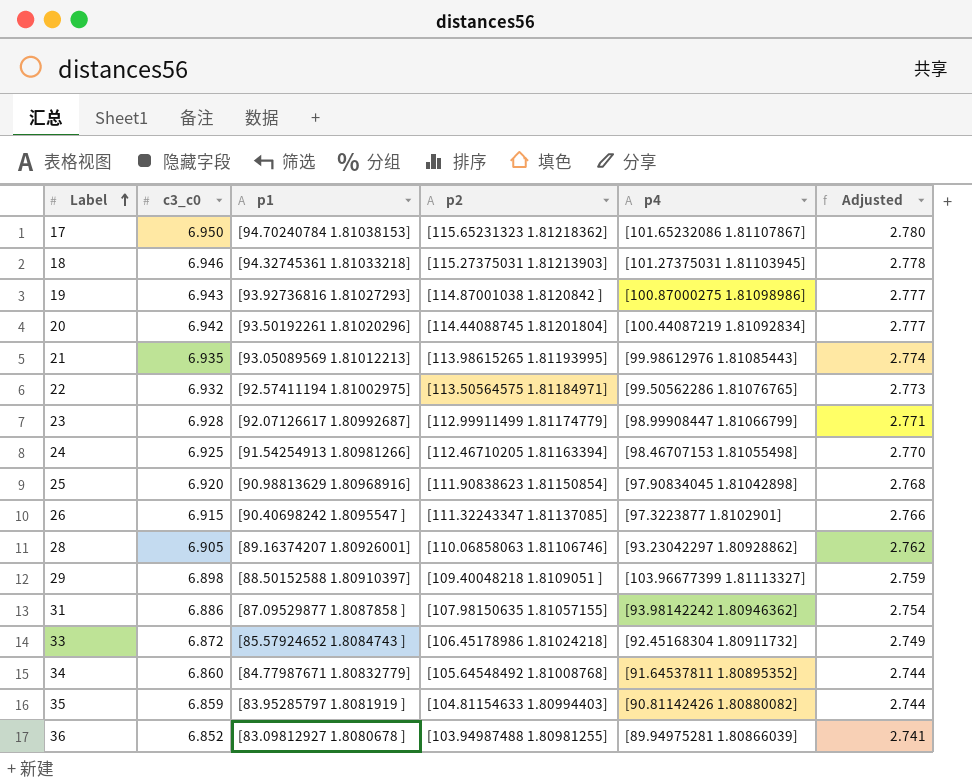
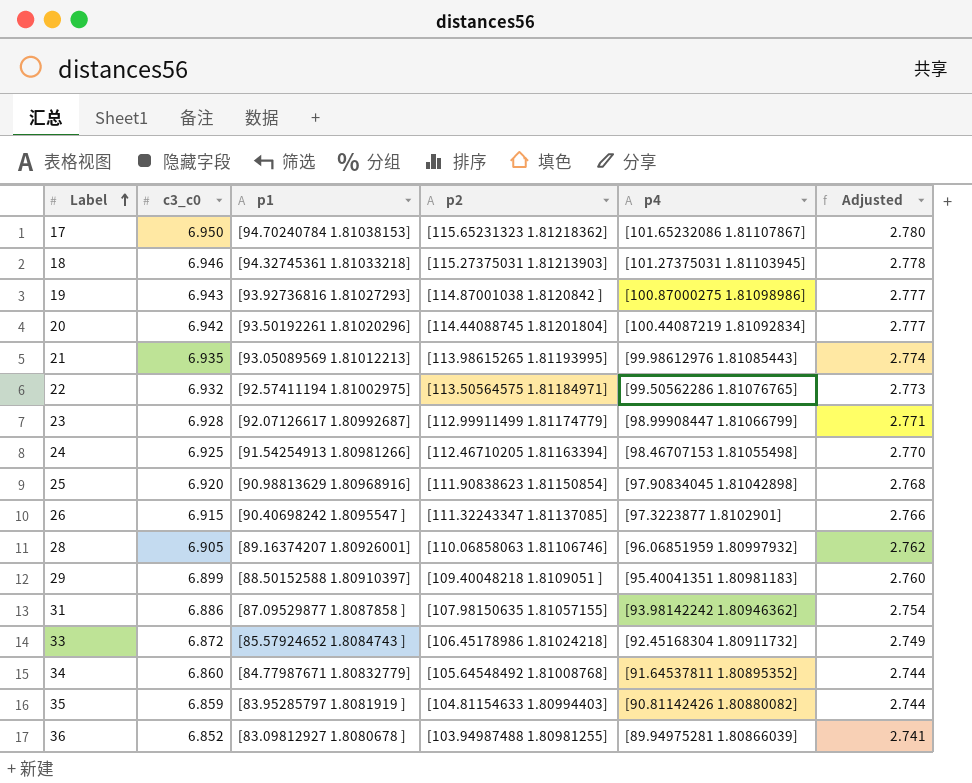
28 | p4: [93.23042297 1.80928862] -> [96.06851959 1.80997932]
29 | c3_c0: 6.898 -> 6.899
29 | p4: [103.96677399 1.81113327] -> [95.40041351 1.80981183]
29 | Adjusted: 2.759 -> 2.760

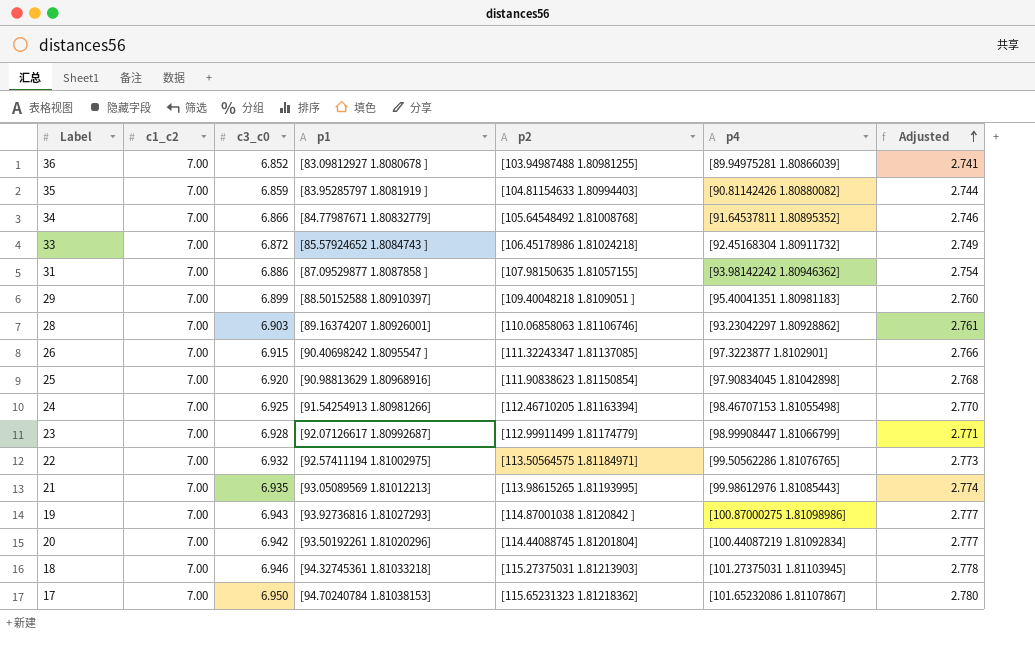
row order: Label ascending -> Adjusted ascending
column c1_c2 | position: none -> 2
34 | c3_c0: 6.860 -> 6.866
34 | Adjusted: 2.744 -> 2.746
28 | c3_c0: 6.905 -> 6.903
28 | p4: [96.06851959 1.80997932] -> [93.23042297 1.80928862]
28 | Adjusted: 2.762 -> 2.761

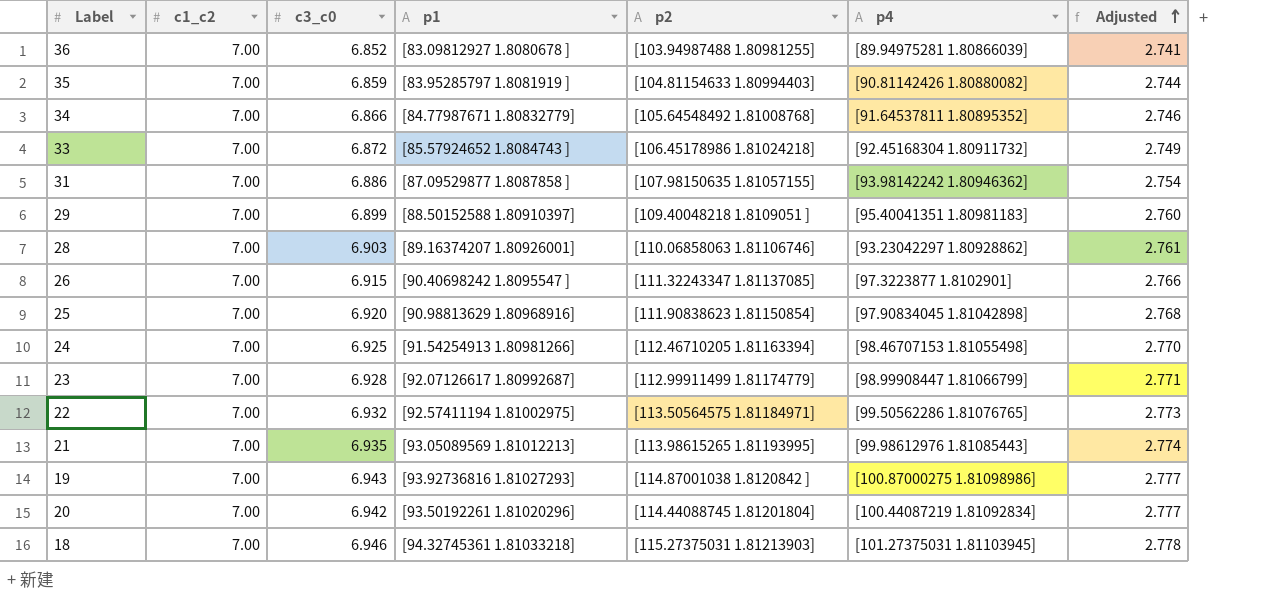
row 17: 7.00 | 6.950 | [94.70240784 1.81038153] | [115.65231323 1.81218362] | [101.65232086 1.81107867] | 2.780 -> none

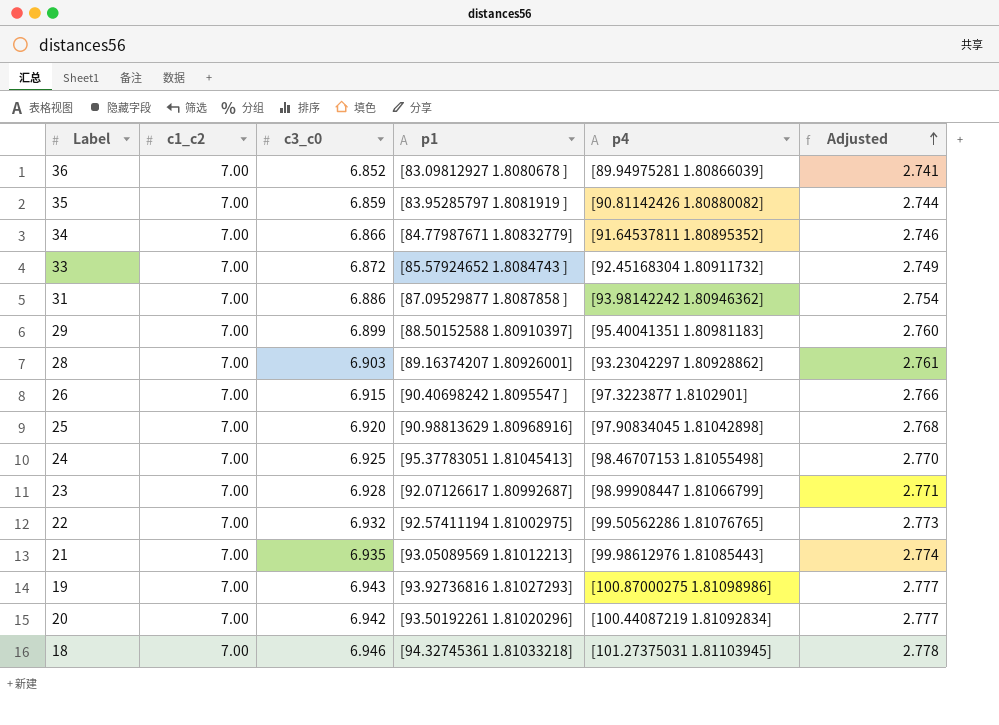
column p2 | position: 5 -> none
24 | p1: [91.54254913 1.80981266] -> [95.37783051 1.81045413]

